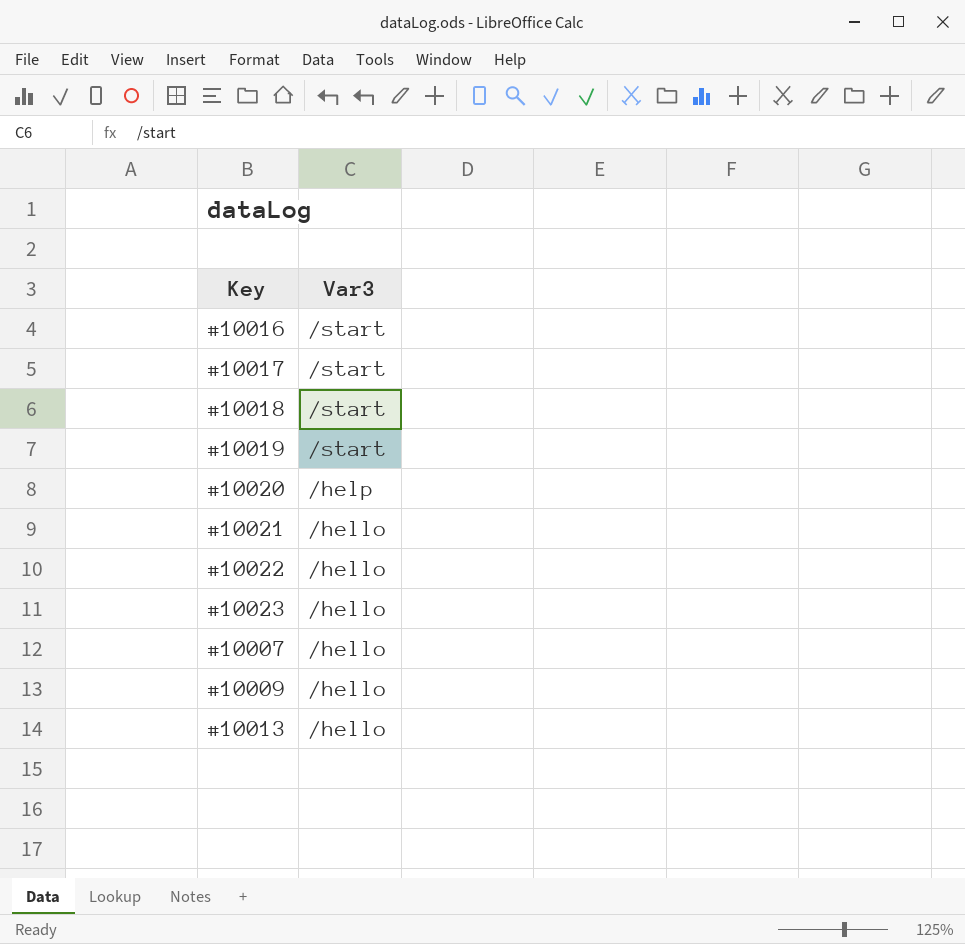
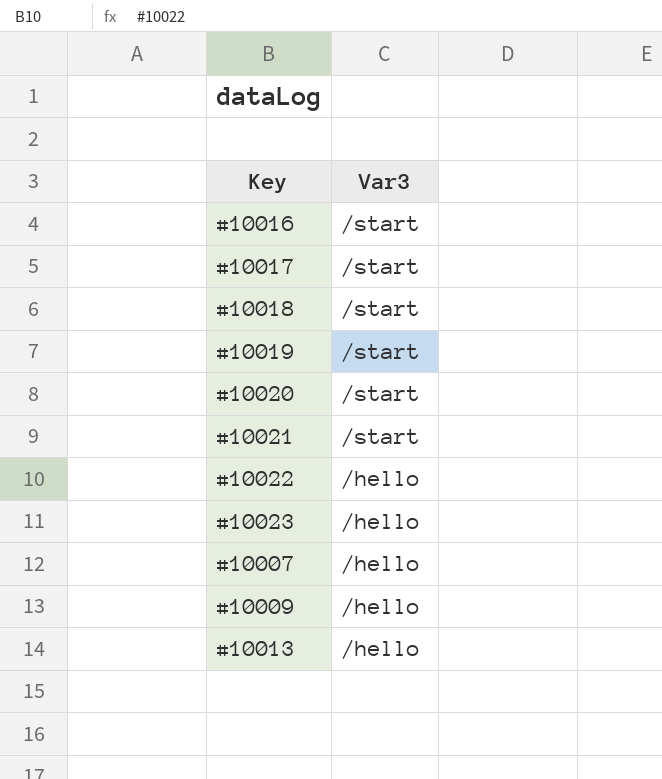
#10020 | Var3: /help -> /start
#10021 | Var3: /hello -> /start

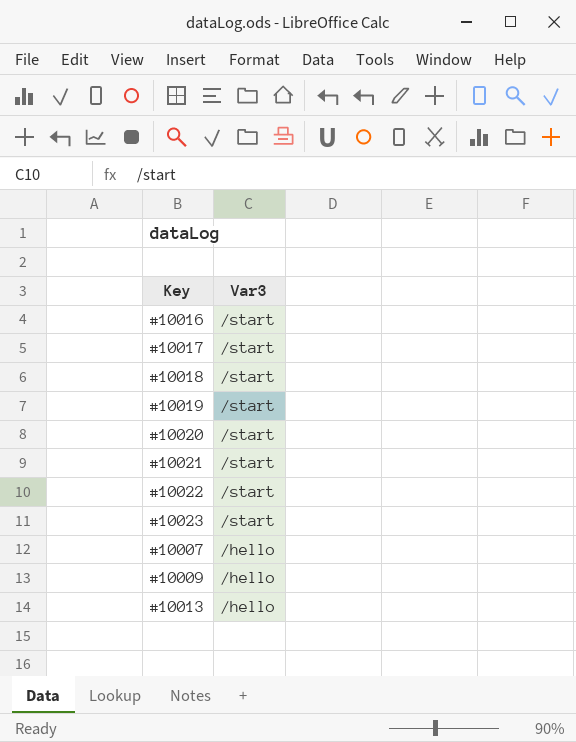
#10022 | Var3: /hello -> /start
#10023 | Var3: /hello -> /start

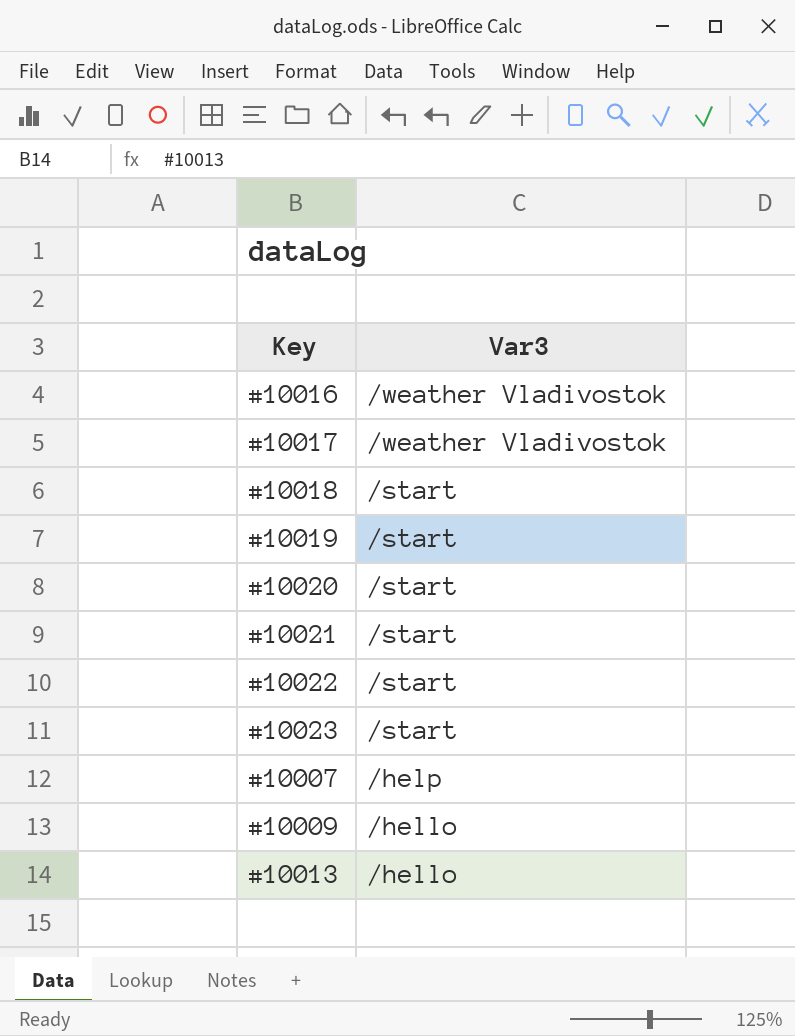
#10016 | Var3: /start -> /weather Vladivostok
#10017 | Var3: /start -> /weather Vladivostok
#10007 | Var3: /hello -> /help

